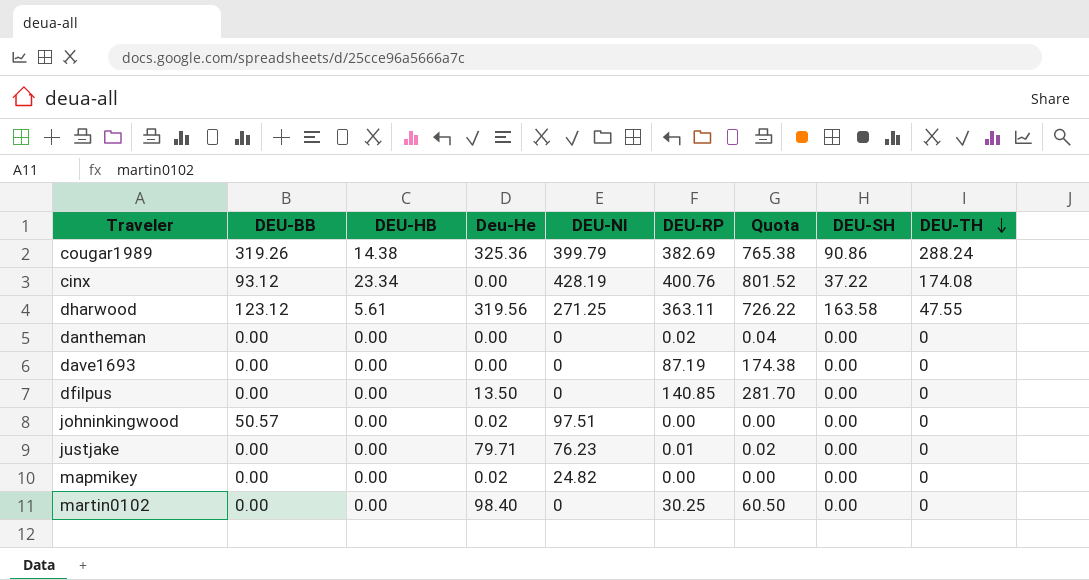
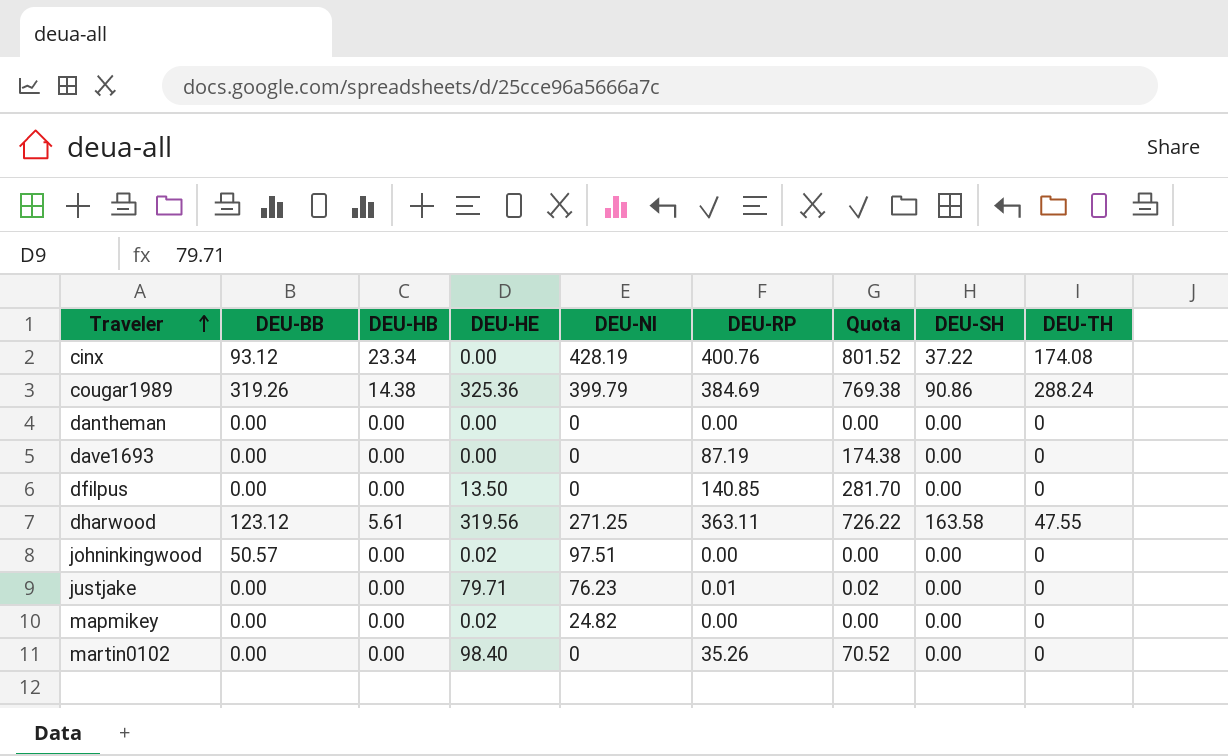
row order: DEU-TH descending -> Traveler ascending
column name: Deu-He -> DEU-HE
cougar1989 | DEU-RP: 382.69 -> 384.69
cougar1989 | Quota: 765.38 -> 769.38
dantheman | DEU-RP: 0.02 -> 0.00
dantheman | Quota: 0.04 -> 0.00
martin0102 | DEU-RP: 30.25 -> 35.26
martin0102 | Quota: 60.50 -> 70.52

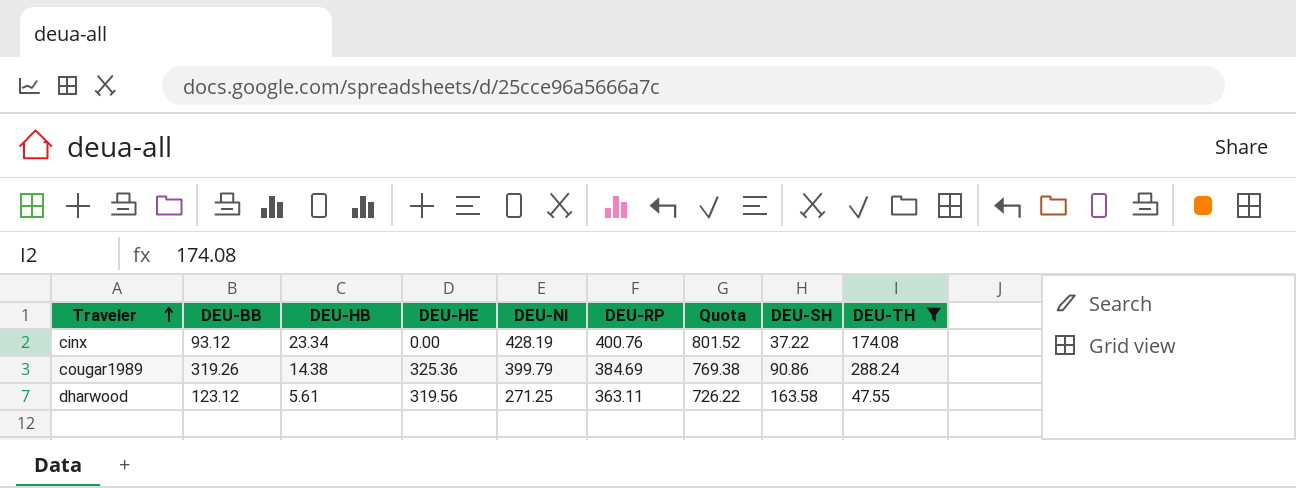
filter: none -> DEU-TH != 0

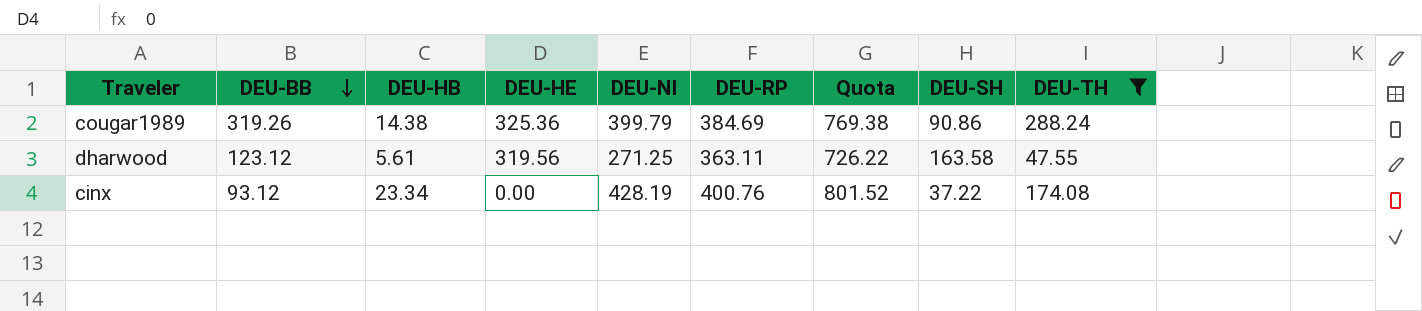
row order: Traveler ascending -> DEU-BB descending

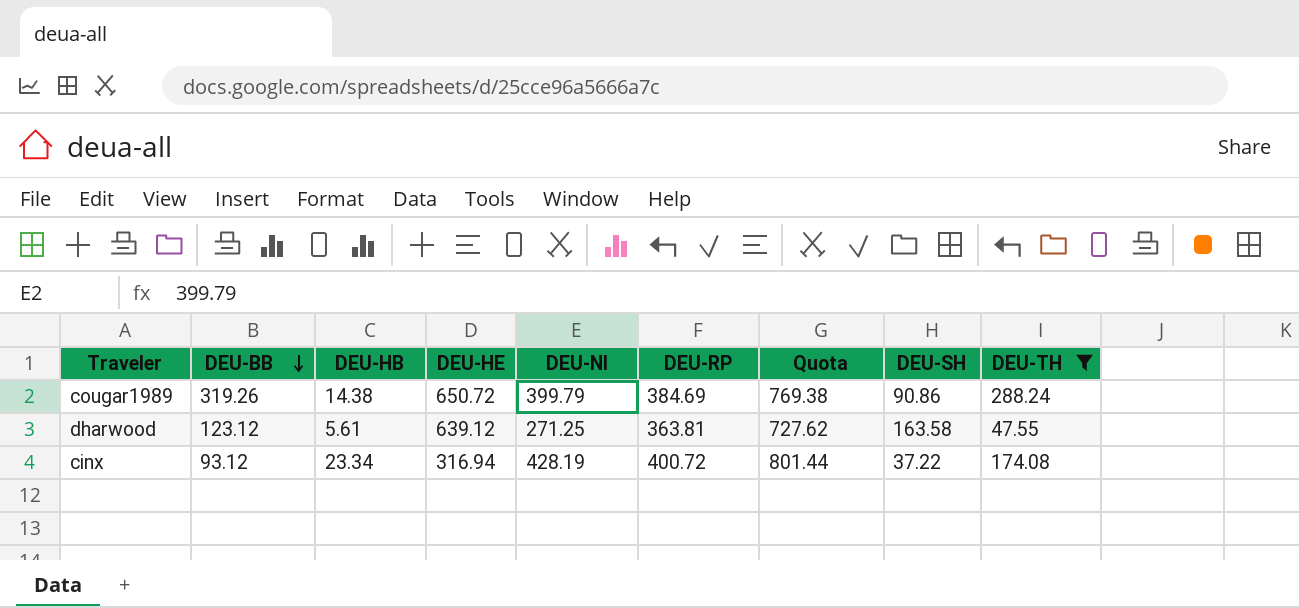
cougar1989 | DEU-HE: 325.36 -> 650.72
dharwood | DEU-HE: 319.56 -> 639.12
dharwood | DEU-RP: 363.11 -> 363.81
dharwood | Quota: 726.22 -> 727.62
cinx | DEU-HE: 0.00 -> 316.94
cinx | DEU-RP: 400.76 -> 400.72
cinx | Quota: 801.52 -> 801.44

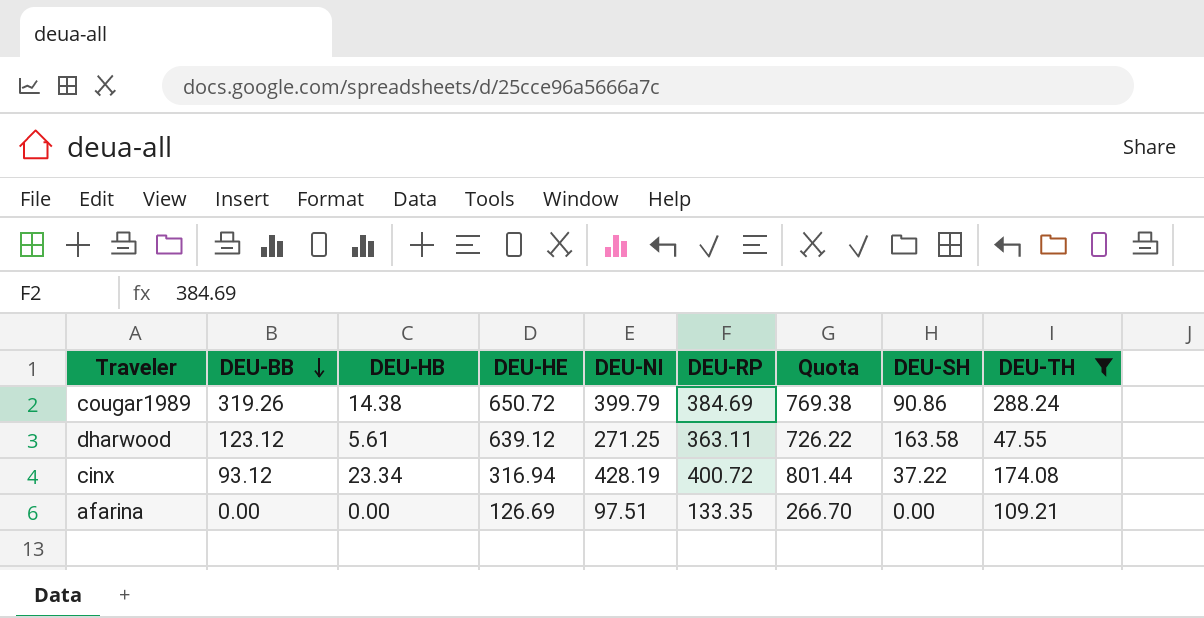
dharwood | DEU-RP: 363.81 -> 363.11
dharwood | Quota: 727.62 -> 726.22
row afarina: none -> 0.00 | 0.00 | 126.69 | 97.51 | 133.35 | 266.70 | 0.00 | 109.21

